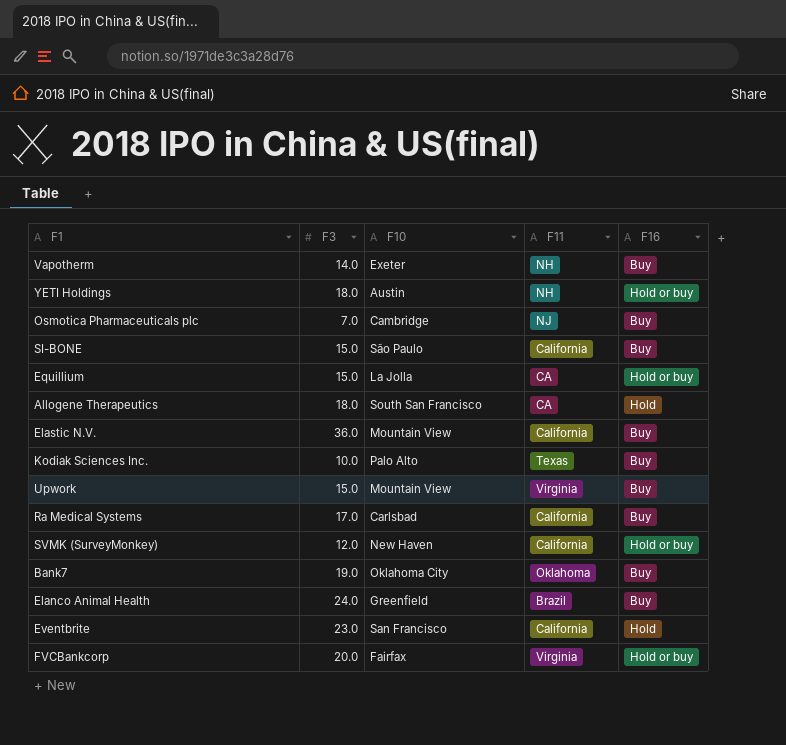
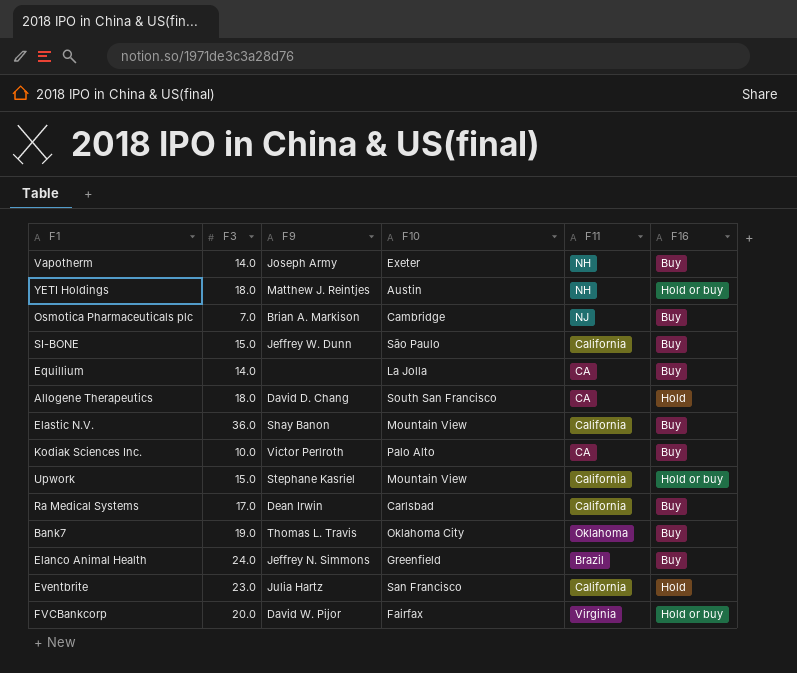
column F9 | position: none -> 3
row SVMK (SurveyMonkey): 12.0 | New Haven | California | Hold or buy -> none
Equillium | F3: 15.0 -> 14.0
Equillium | F16: Hold or buy -> Buy
Kodiak Sciences Inc. | F11: Texas -> CA
Upwork | F11: Virginia -> California
Upwork | F16: Buy -> Hold or buy

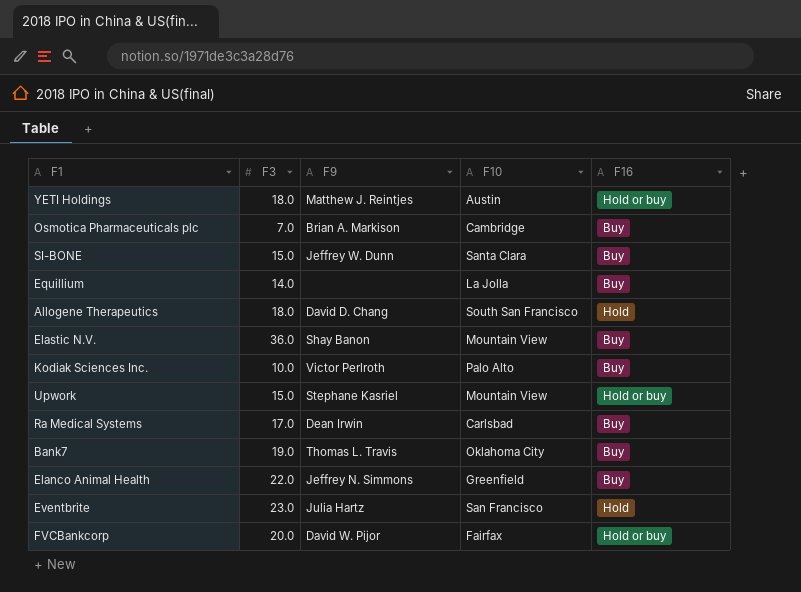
column F11 | position: 5 -> none
row Vapotherm: 14.0 | Joseph Army | Exeter | NH | Buy -> none
SI-BONE | F10: São Paulo -> Santa Clara
Elanco Animal Health | F3: 24.0 -> 22.0

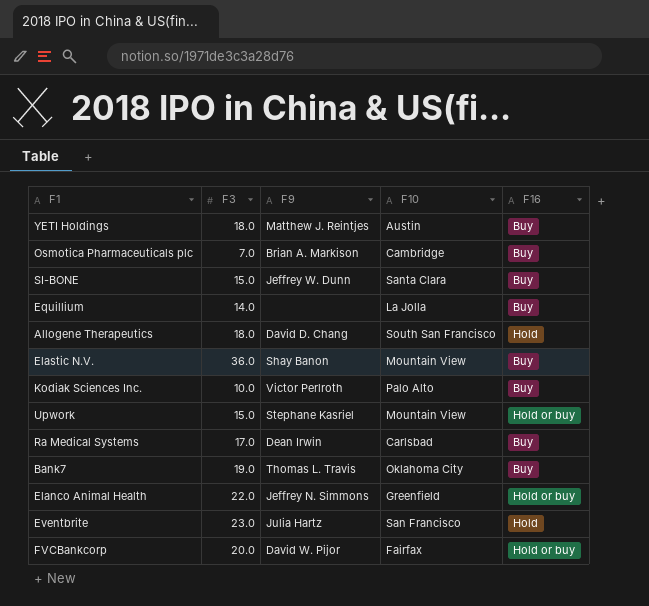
YETI Holdings | F16: Hold or buy -> Buy
Elanco Animal Health | F16: Buy -> Hold or buy

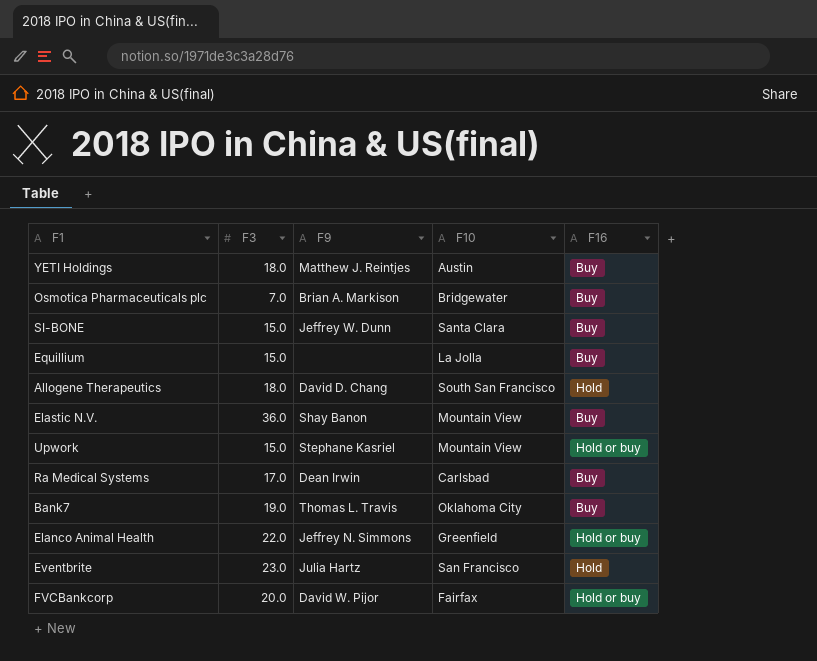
row Kodiak Sciences Inc.: 10.0 | Victor Perlroth | Palo Alto | Buy -> none
Osmotica Pharmaceuticals plc | F10: Cambridge -> Bridgewater
Equillium | F3: 14.0 -> 15.0

